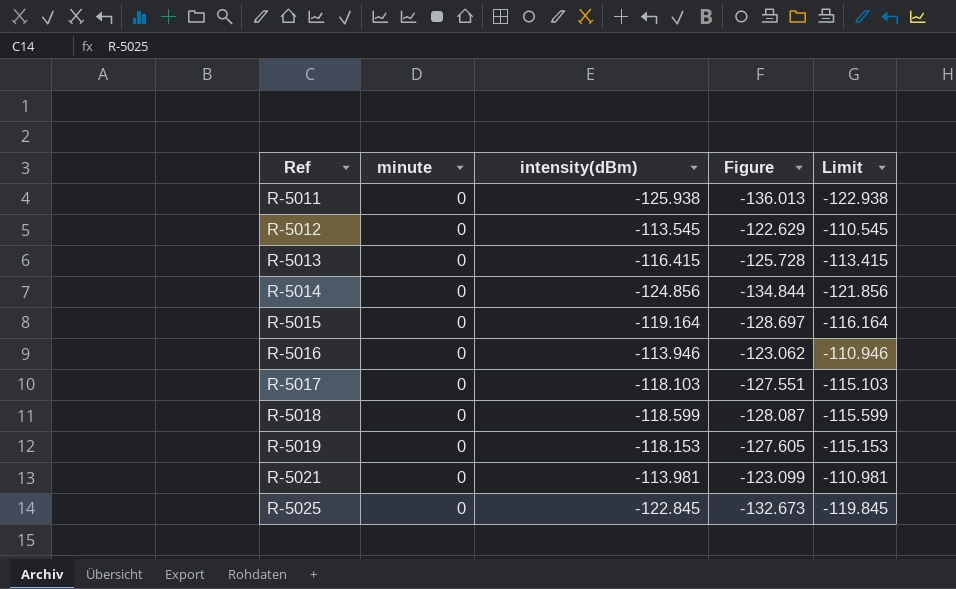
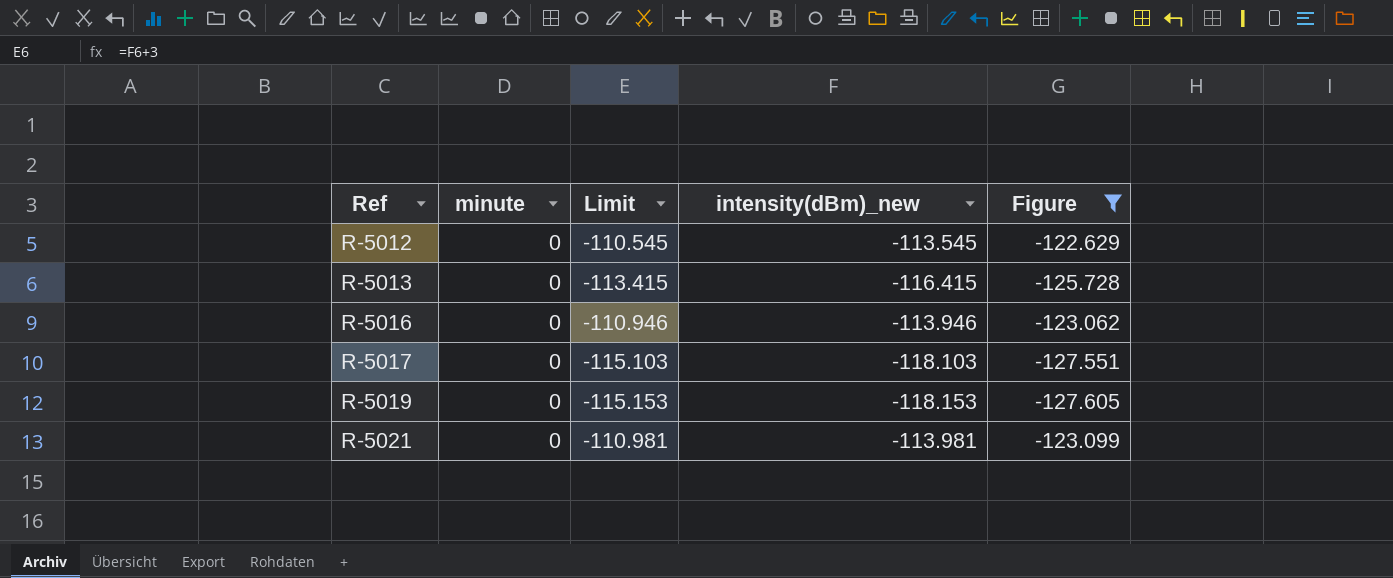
filter: none -> Figure >= -127.605
column Limit | position: 5 -> 3
column name: intensity(dBm) -> intensity(dBm)_new

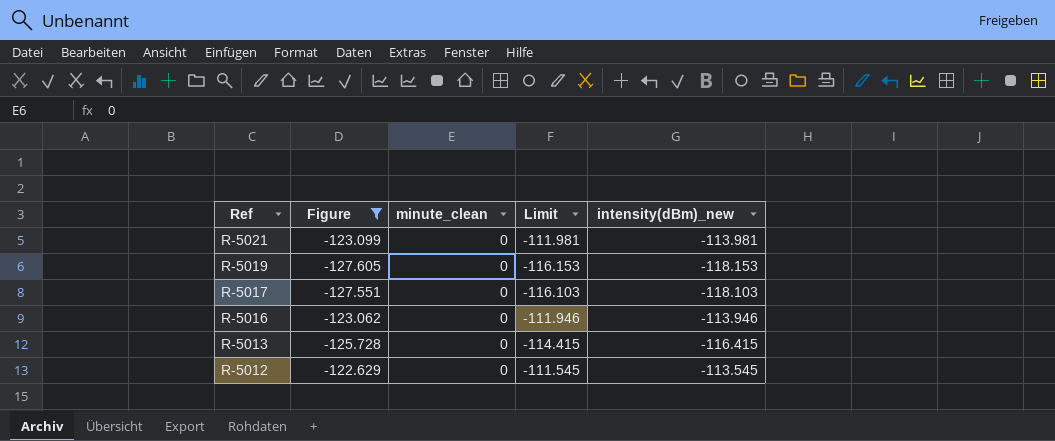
row order: Ref ascending -> Ref descending
column Figure | position: 5 -> 2
column name: minute -> minute_clean
column Limit | formula: [intensity(dBm)_new] + 3 -> [intensity(dBm)_new] + 2

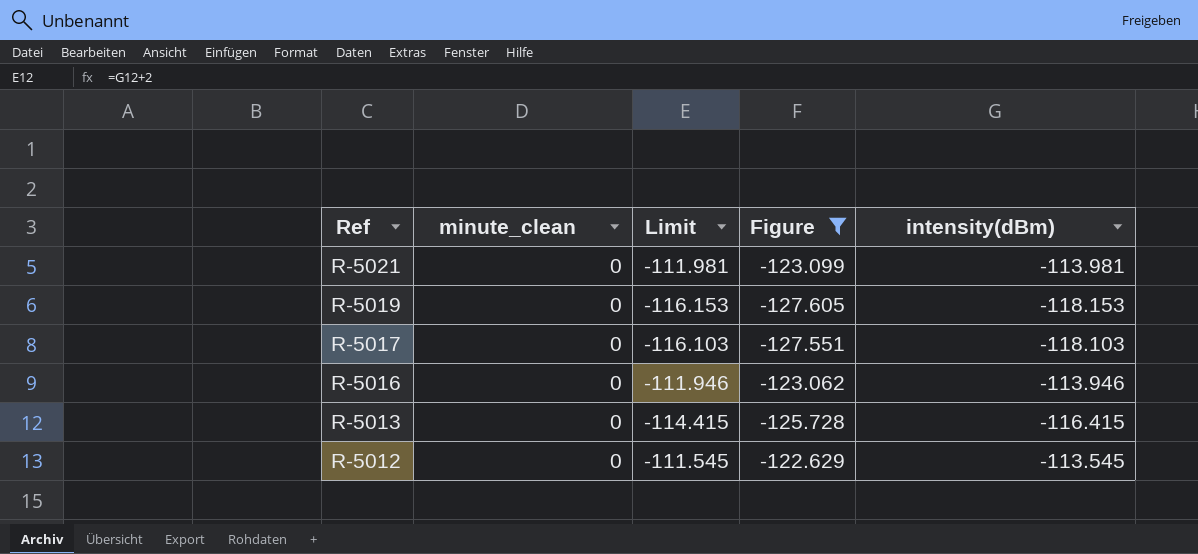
column Figure | position: 2 -> 4
column name: intensity(dBm)_new -> intensity(dBm)

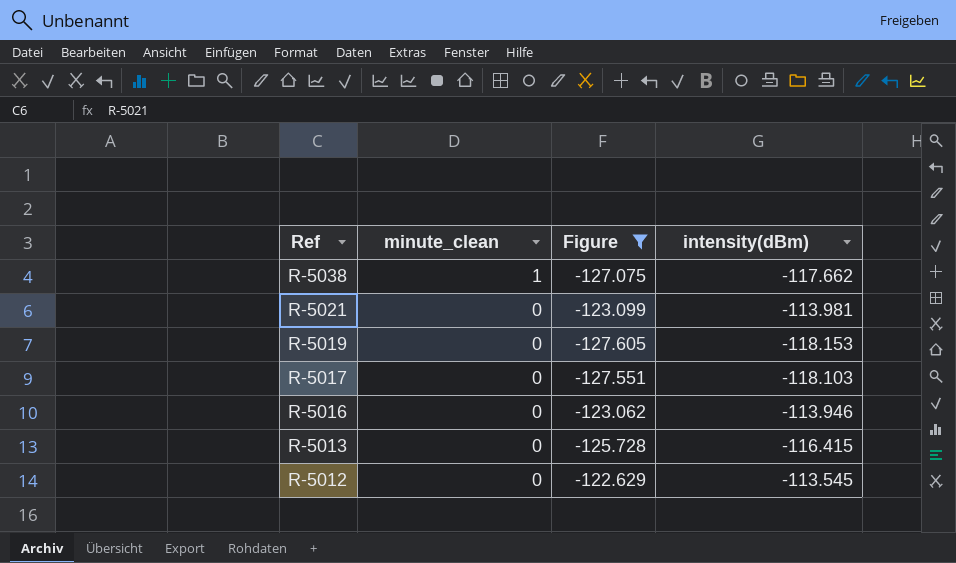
column Limit | formula: [intensity(dBm)] + 2 -> none
row R-5038: none -> 1 | -127.075 | -117.662

